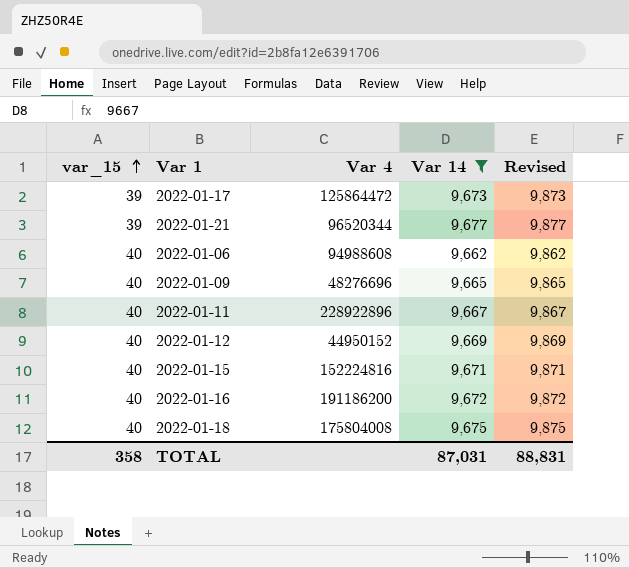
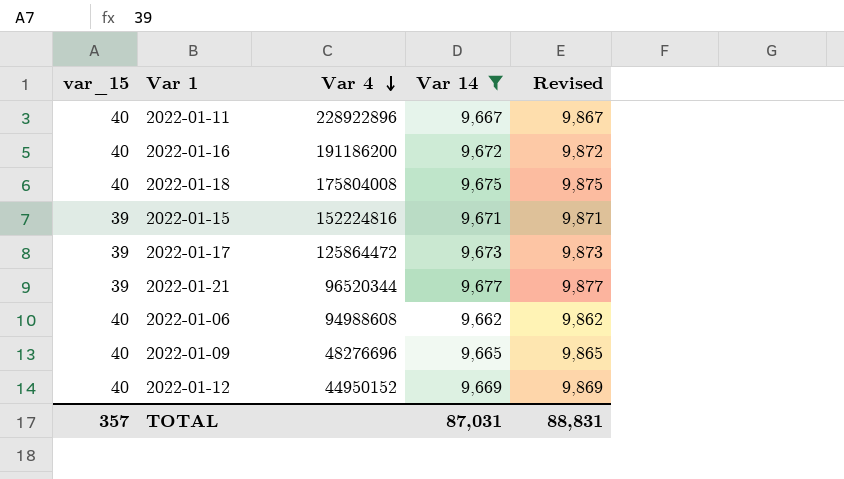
row order: var_15 ascending -> Var 4 descending
2022-01-15 | var_15: 40 -> 39
TOTAL | var_15: 358 -> 357

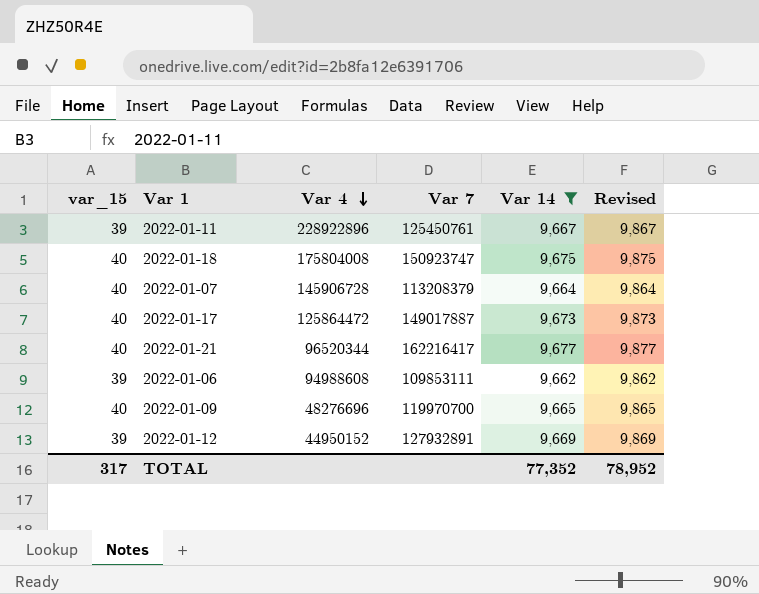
column Var 7 | position: none -> 4
row 2022-01-16: 40 | 191186200 | 9,672 | 9,872 -> none
row 2022-01-15: 39 | 152224816 | 9,671 | 9,871 -> none
2022-01-11 | var_15: 40 -> 39
row 2022-01-07: none -> 40 | 145906728 | 113208379 | 9,664 | 9,864
2022-01-17 | var_15: 39 -> 40
2022-01-21 | var_15: 39 -> 40
2022-01-06 | var_15: 40 -> 39
2022-01-12 | var_15: 40 -> 39
TOTAL | var_15: 357 -> 317
TOTAL | Var 14: 87,031 -> 77,352
TOTAL | Revised: 88,831 -> 78,952

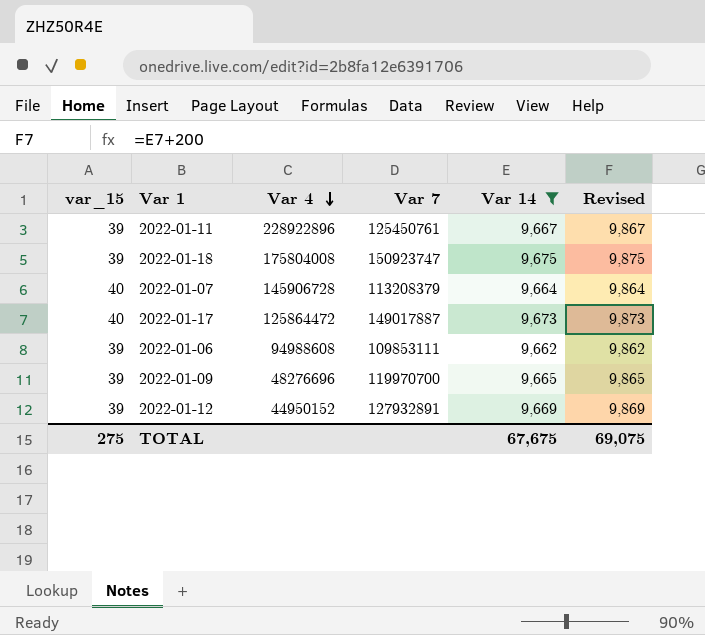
row 2022-01-21: 40 | 96520344 | 162216417 | 9,677 | 9,877 -> none
2022-01-18 | var_15: 40 -> 39
2022-01-09 | var_15: 40 -> 39
TOTAL | var_15: 317 -> 275
TOTAL | Var 14: 77,352 -> 67,675
TOTAL | Revised: 78,952 -> 69,075

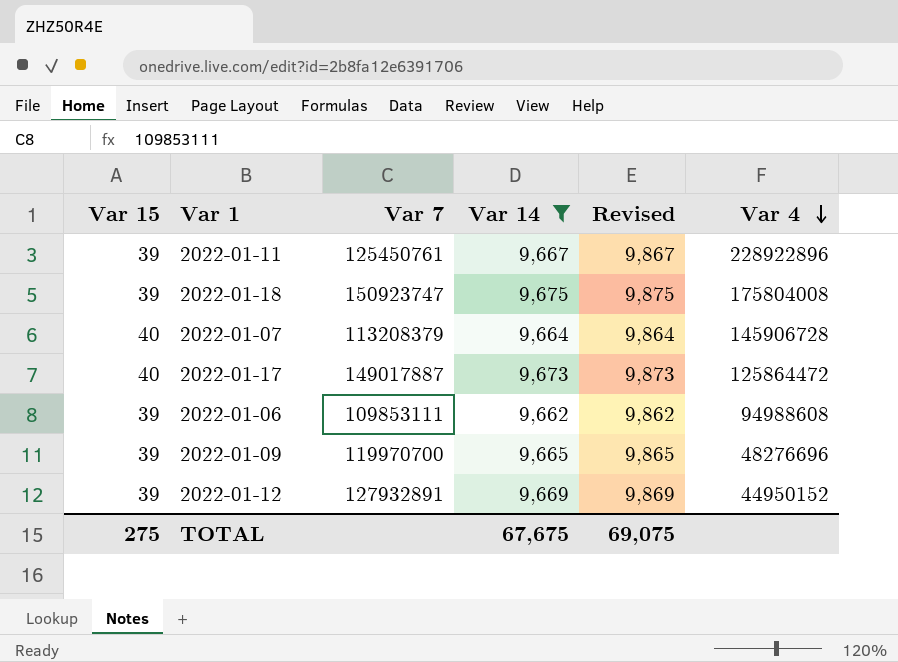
column name: var_15 -> Var 15
column Var 4 | position: 3 -> 6

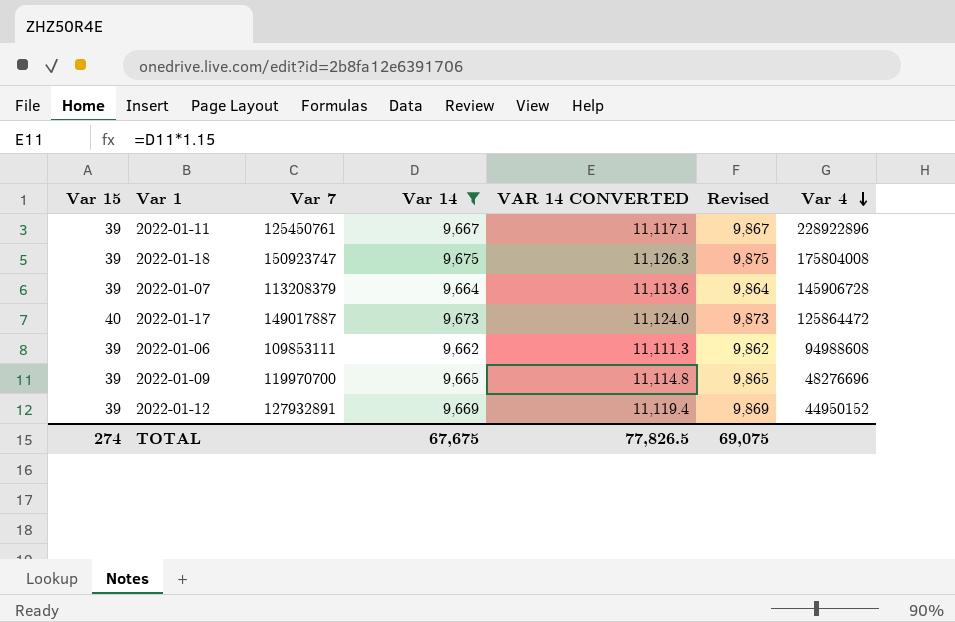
column VAR 14 CONVERTED | formula: none -> [Var 14] * 1.15
2022-01-07 | Var 15: 40 -> 39
TOTAL | Var 15: 275 -> 274

